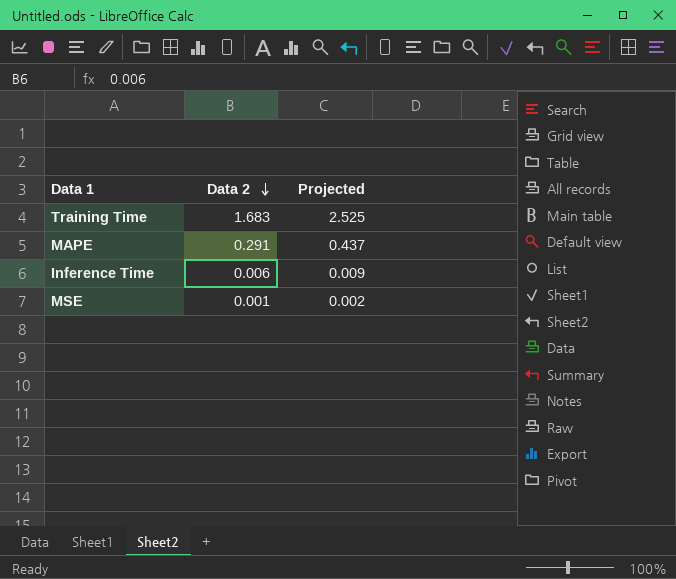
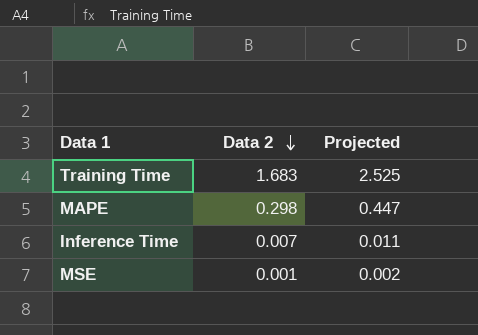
MAPE | Data 2: 0.291 -> 0.298
MAPE | Projected: 0.437 -> 0.447
Inference Time | Data 2: 0.006 -> 0.007
Inference Time | Projected: 0.009 -> 0.011

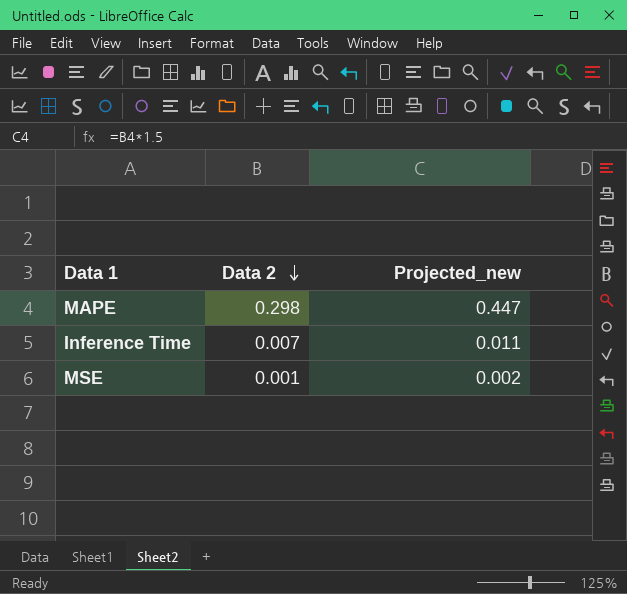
column name: Projected -> Projected_new
row Training Time: 1.683 | 2.525 -> none

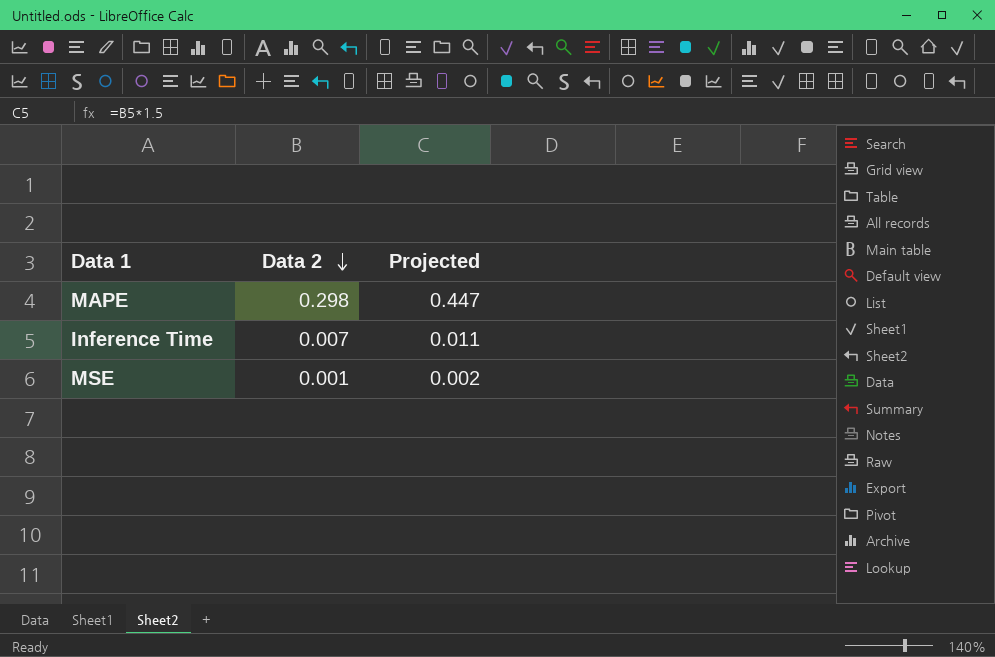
column name: Projected_new -> Projected

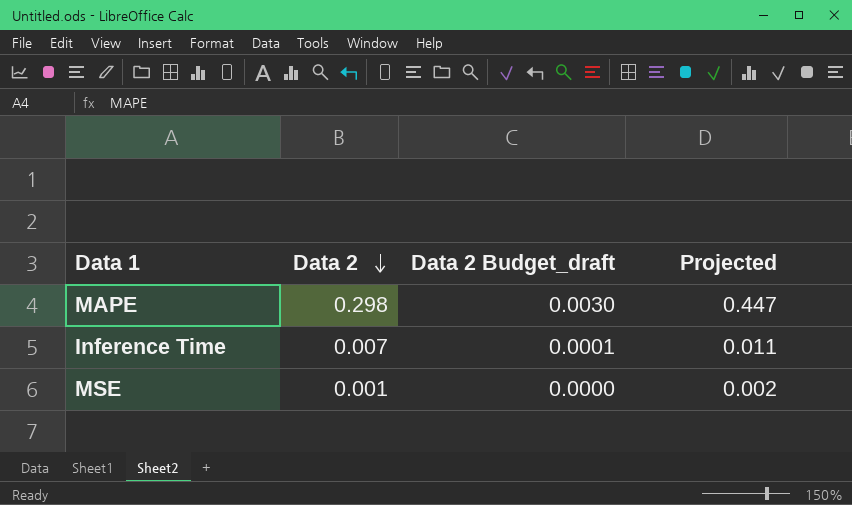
column Data 2 Budget_draft | formula: none -> [Data 2] * 0.01

